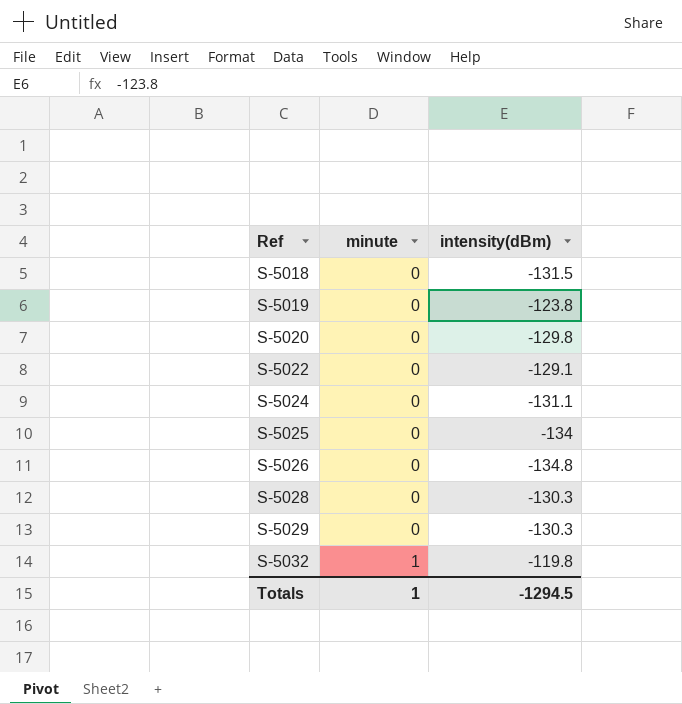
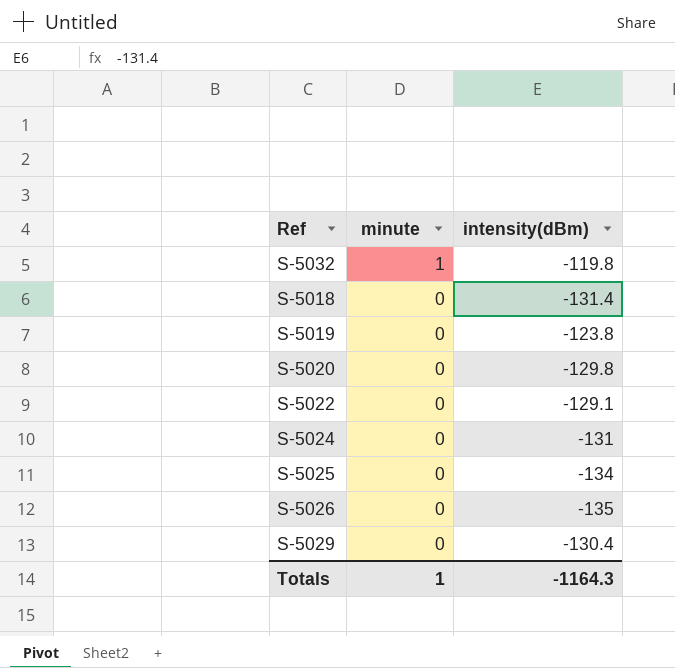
row order: Ref ascending -> minute descending
row S-5028: 0 | -130.3 -> none
S-5018 | intensity(dBm): -131.5 -> -131.4
S-5024 | intensity(dBm): -131.1 -> -131
S-5026 | intensity(dBm): -134.8 -> -135
S-5029 | intensity(dBm): -130.3 -> -130.4
Totals | intensity(dBm): -1294.5 -> -1164.3

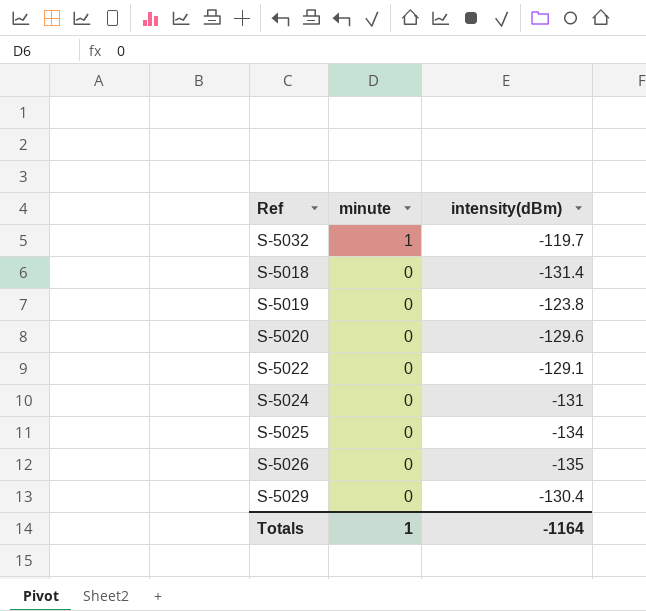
S-5032 | intensity(dBm): -119.8 -> -119.7
S-5020 | intensity(dBm): -129.8 -> -129.6
Totals | intensity(dBm): -1164.3 -> -1164

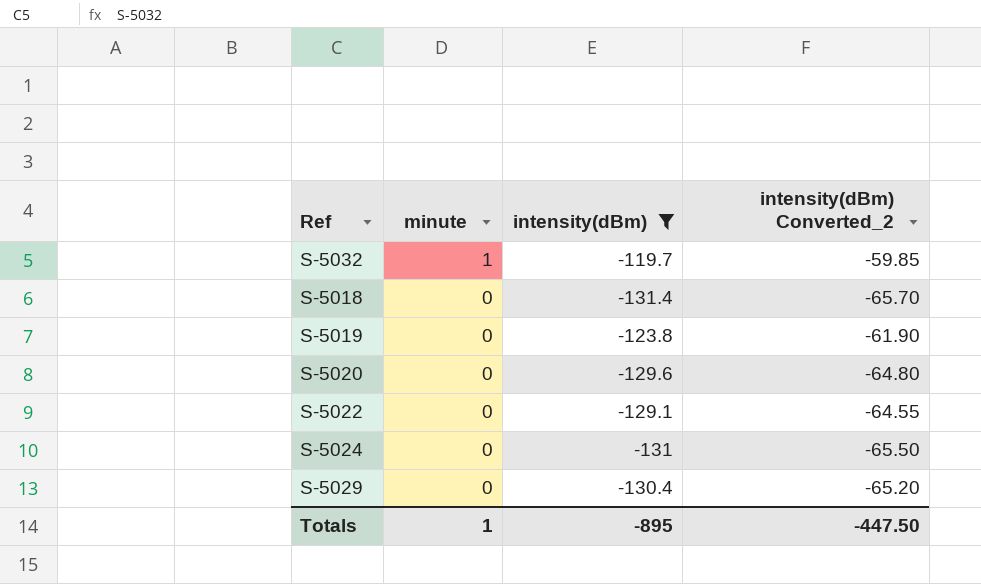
filter: none -> intensity(dBm) >= -131.4
column intensity(dBm) Converted_2 | formula: none -> [intensity(dBm)] * 0.5
Totals | intensity(dBm): -1164 -> -895

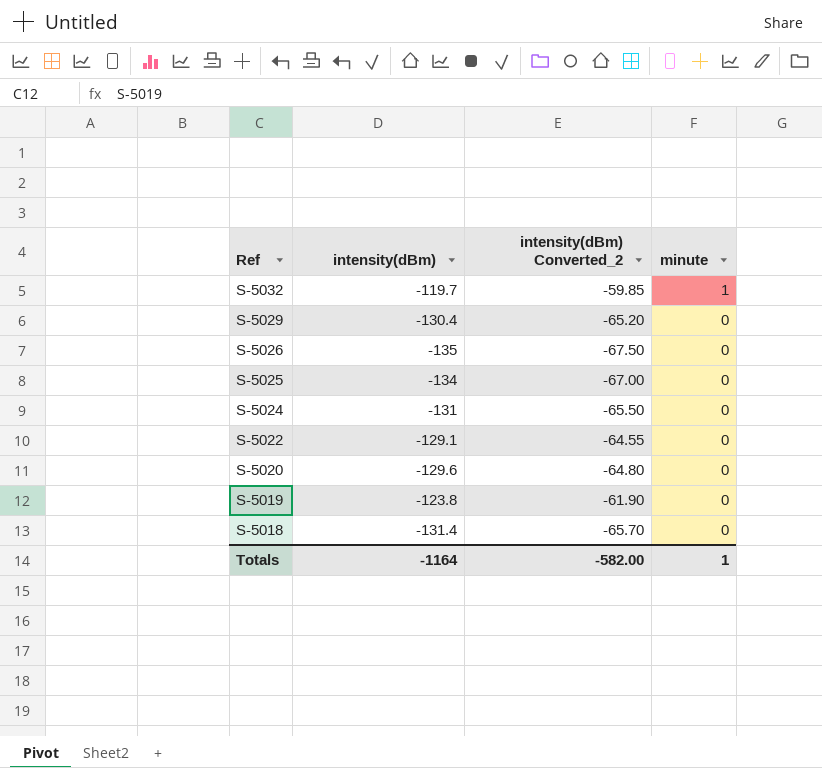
filter: intensity(dBm) >= -131.4 -> none
row order: minute descending -> Ref descending
column minute | position: 2 -> 4
Totals | intensity(dBm): -895 -> -1164
Totals | intensity(dBm) Converted_2: -447.50 -> -582.00

